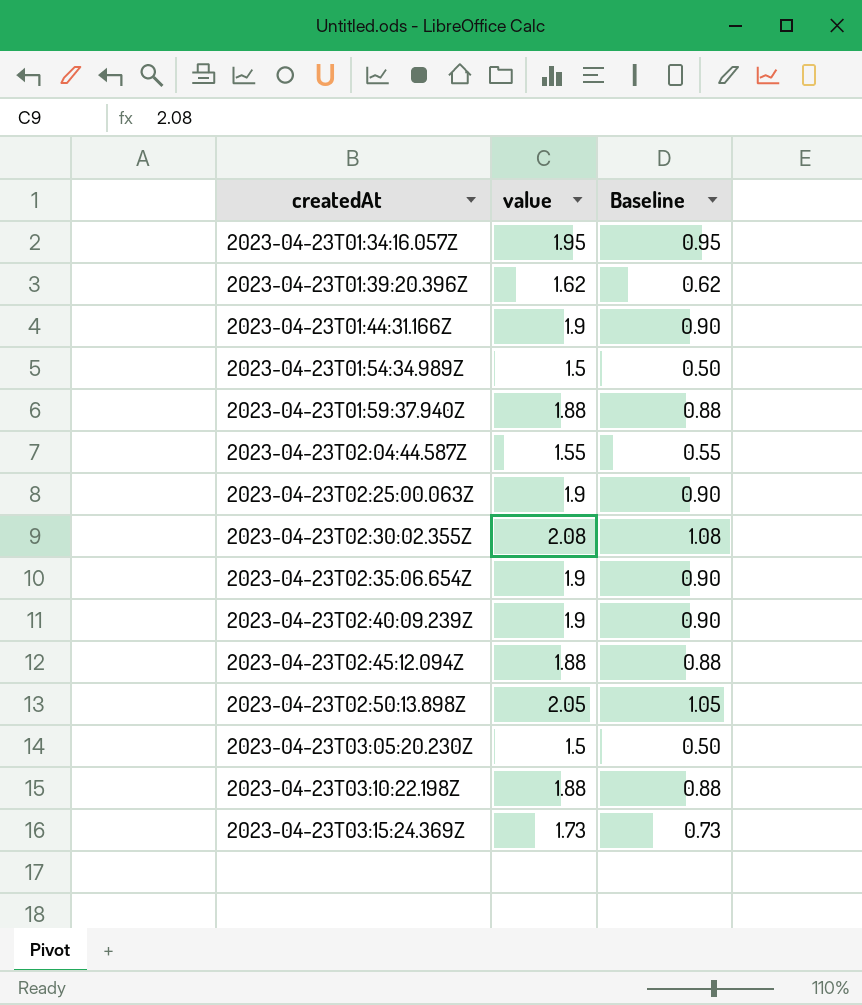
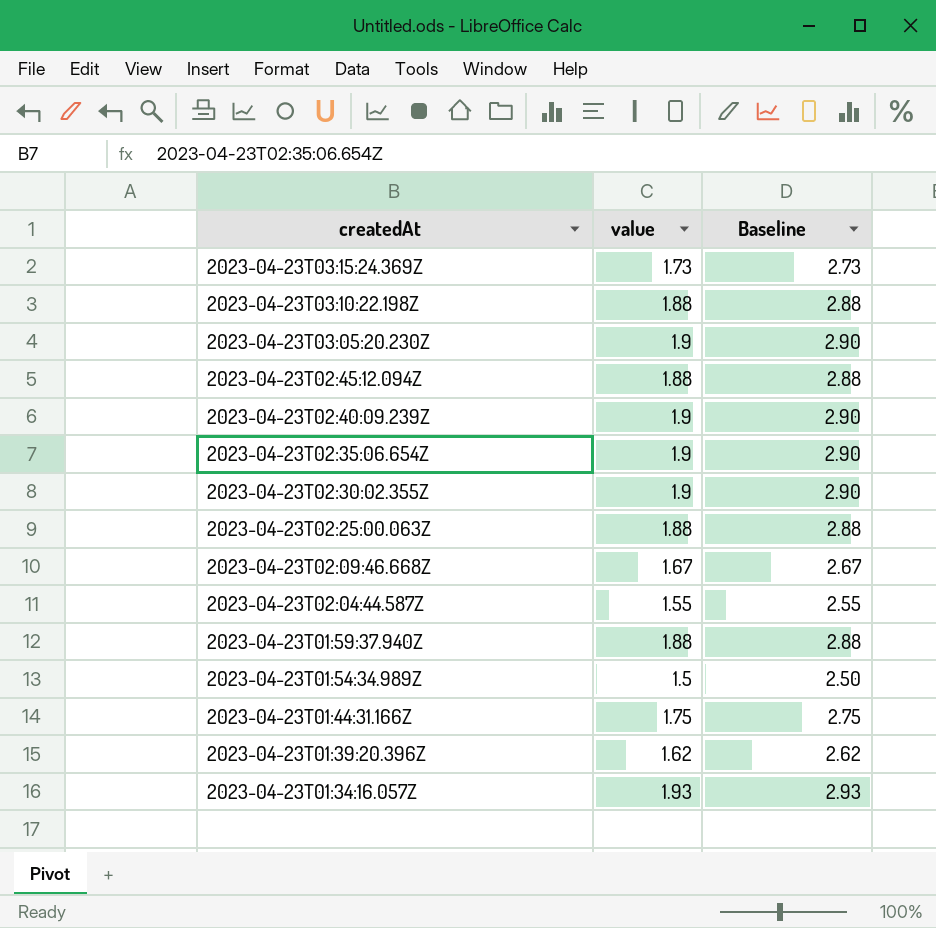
row order: createdAt ascending -> createdAt descending
column Baseline | formula: [value] - 1 -> [value] + 1
row 2023-04-23T02:50:13.898Z: 2.05 | 1.05 -> none
2023-04-23T03:05:20.230Z | value: 1.5 -> 1.9
2023-04-23T02:30:02.355Z | value: 2.08 -> 1.9
2023-04-23T02:25:00.063Z | value: 1.9 -> 1.88
row 2023-04-23T02:09:46.668Z: none -> 1.67 | 2.67
2023-04-23T01:44:31.166Z | value: 1.9 -> 1.75
2023-04-23T01:34:16.057Z | value: 1.95 -> 1.93

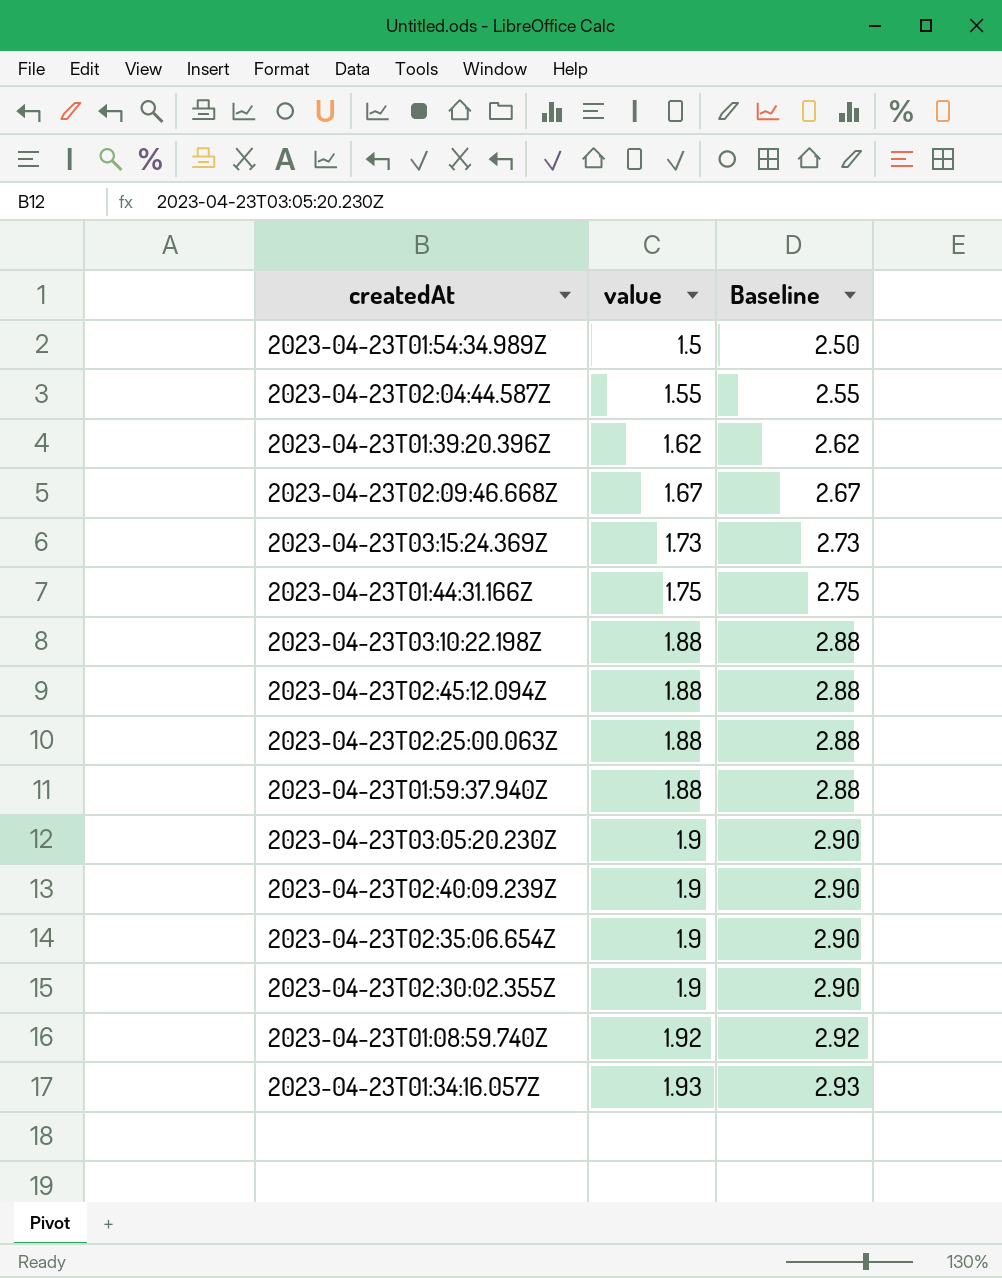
row order: createdAt descending -> value ascending
row 2023-04-23T01:08:59.740Z: none -> 1.92 | 2.92

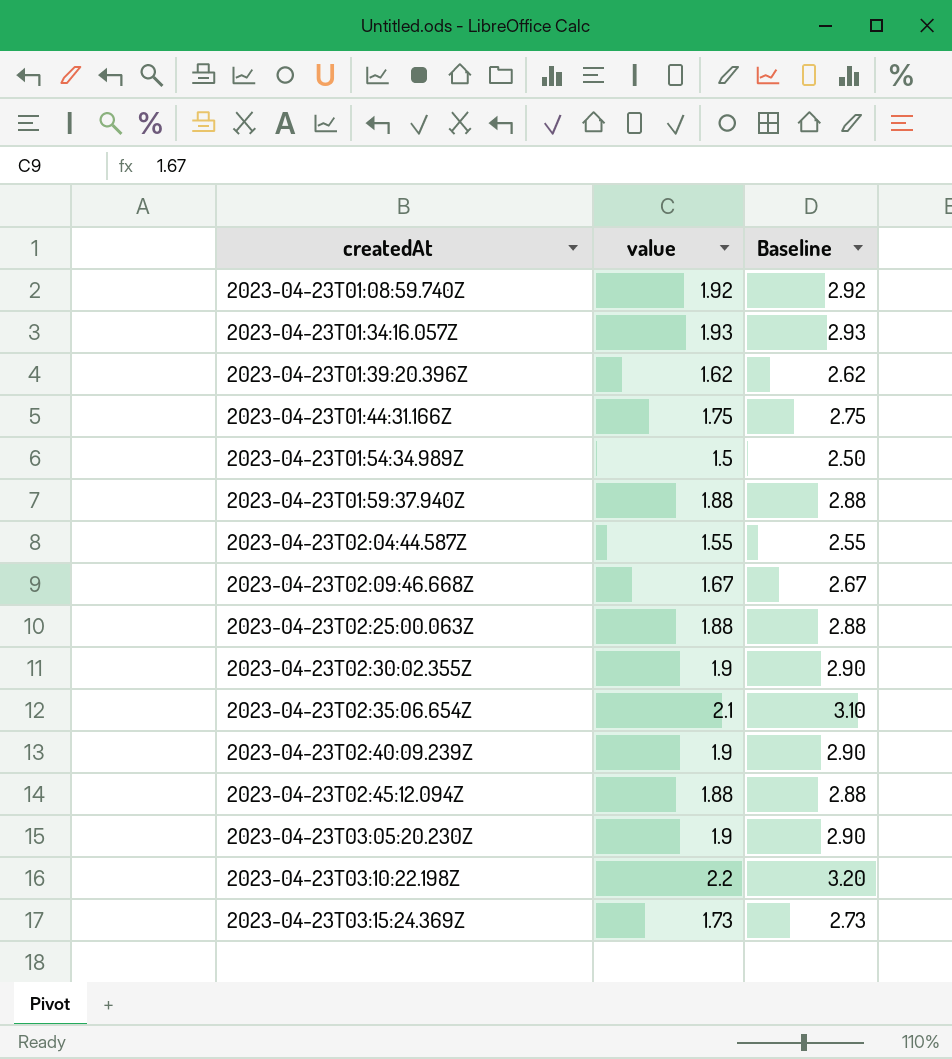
row order: value ascending -> createdAt ascending
2023-04-23T02:35:06.654Z | value: 1.9 -> 2.1
2023-04-23T02:35:06.654Z | Baseline: 2.90 -> 3.10
2023-04-23T03:10:22.198Z | value: 1.88 -> 2.2
2023-04-23T03:10:22.198Z | Baseline: 2.88 -> 3.20

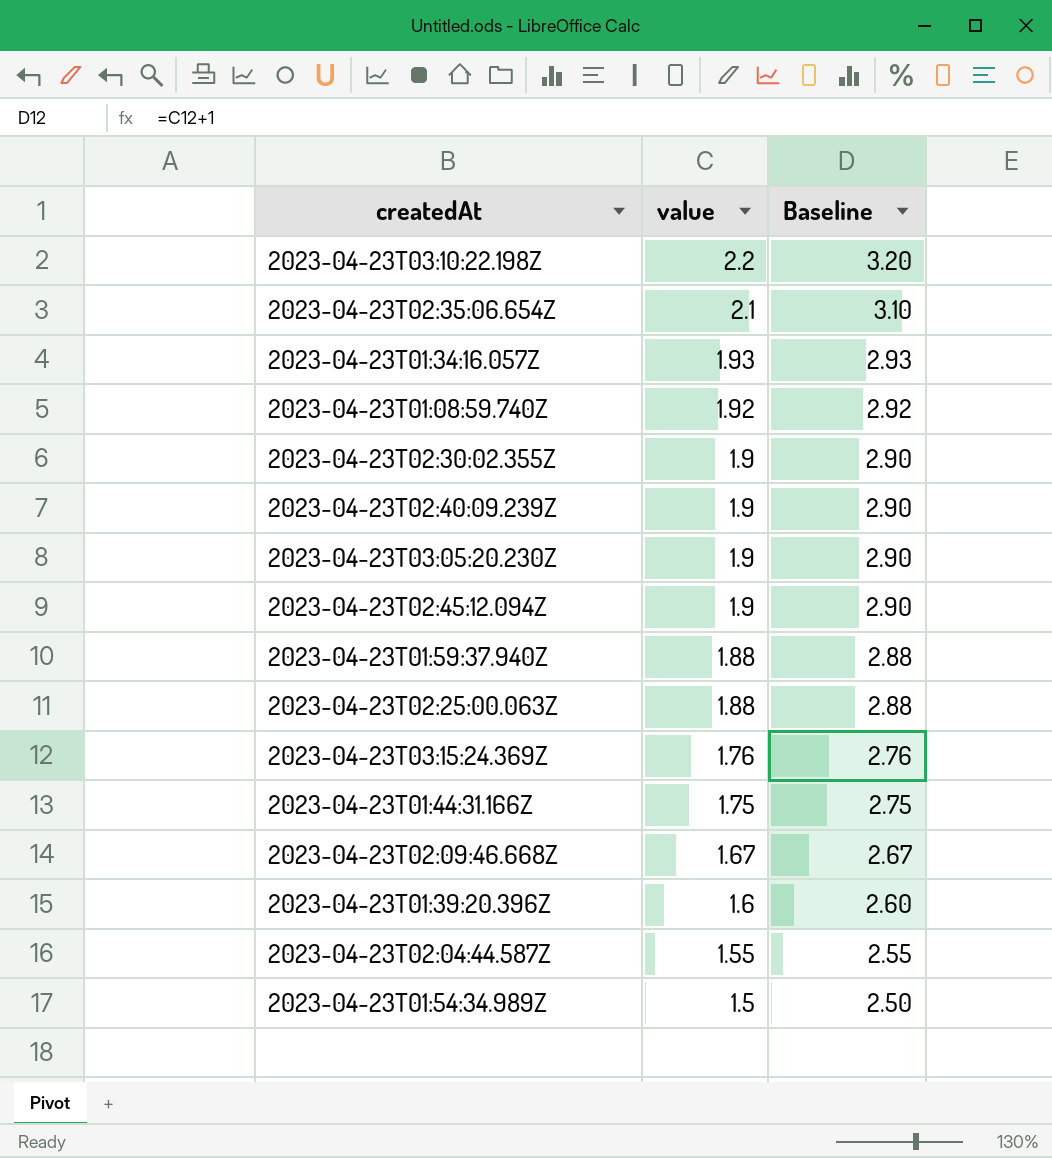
row order: createdAt ascending -> value descending
2023-04-23T02:45:12.094Z | value: 1.88 -> 1.9
2023-04-23T02:45:12.094Z | Baseline: 2.88 -> 2.90
2023-04-23T03:15:24.369Z | value: 1.73 -> 1.76
2023-04-23T03:15:24.369Z | Baseline: 2.73 -> 2.76
2023-04-23T01:39:20.396Z | value: 1.62 -> 1.6
2023-04-23T01:39:20.396Z | Baseline: 2.62 -> 2.60

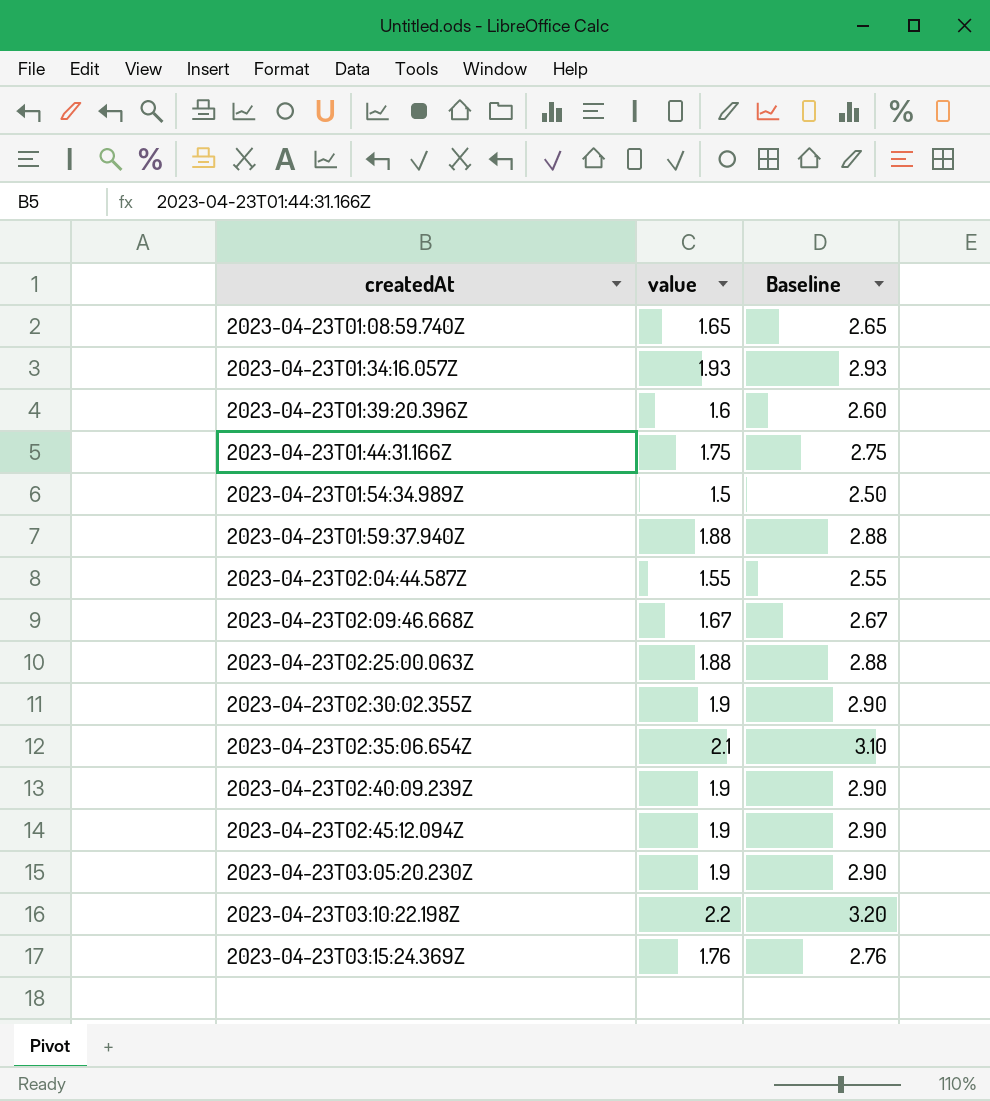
row order: value descending -> createdAt ascending
2023-04-23T01:08:59.740Z | value: 1.92 -> 1.65
2023-04-23T01:08:59.740Z | Baseline: 2.92 -> 2.65

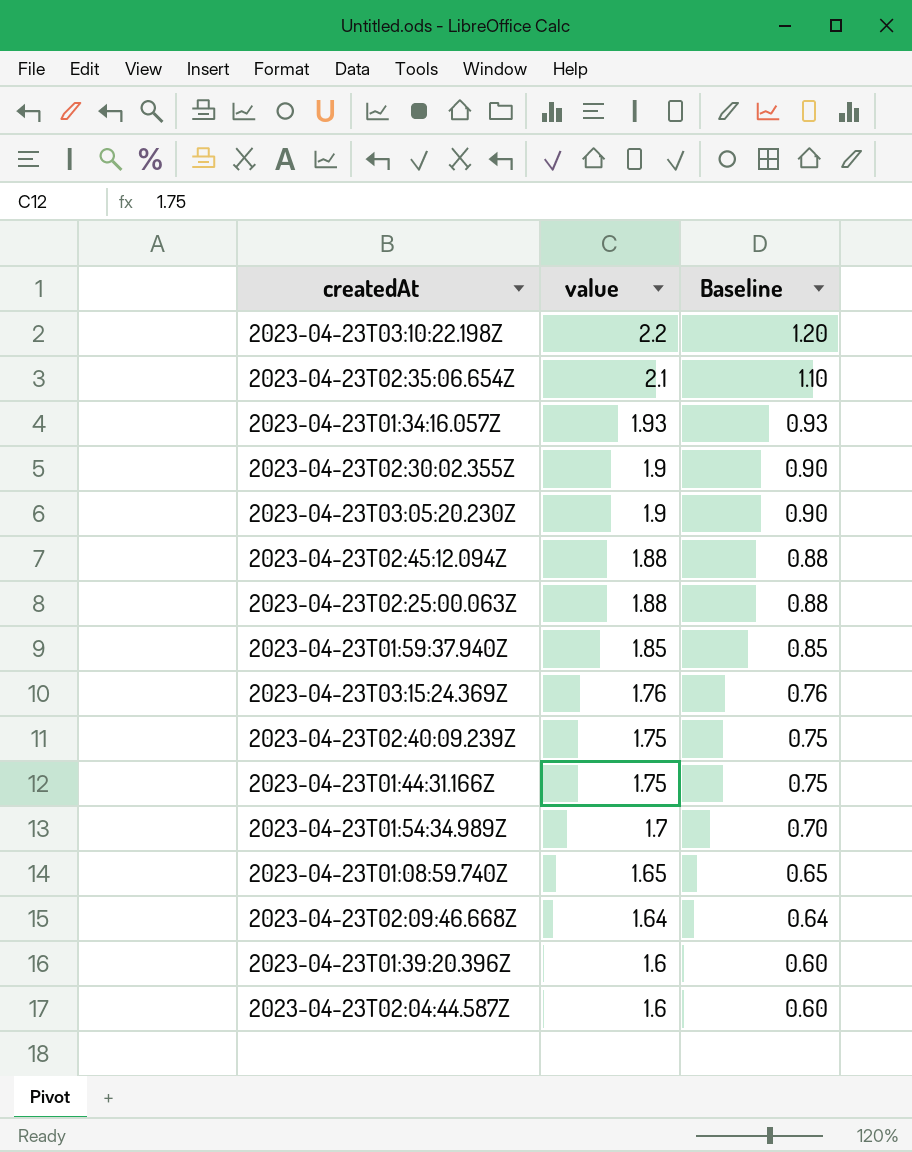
row order: createdAt ascending -> value descending
column Baseline | formula: [value] + 1 -> [value] - 1
2023-04-23T02:45:12.094Z | value: 1.9 -> 1.88
2023-04-23T01:59:37.940Z | value: 1.88 -> 1.85
2023-04-23T02:40:09.239Z | value: 1.9 -> 1.75
2023-04-23T01:54:34.989Z | value: 1.5 -> 1.7
2023-04-23T02:09:46.668Z | value: 1.67 -> 1.64
2023-04-23T02:04:44.587Z | value: 1.55 -> 1.6

